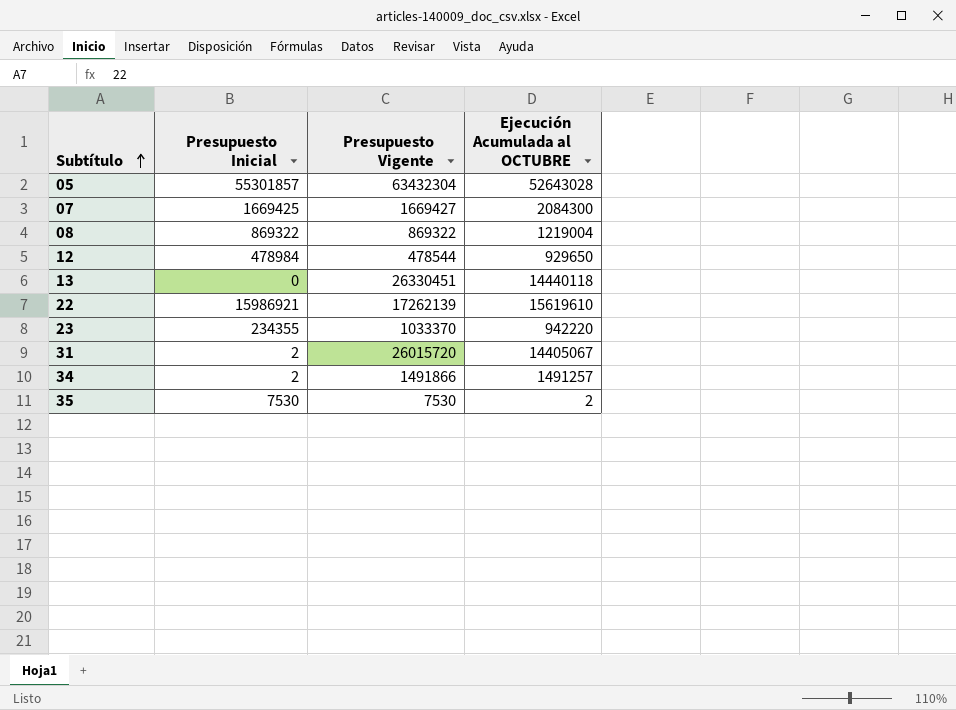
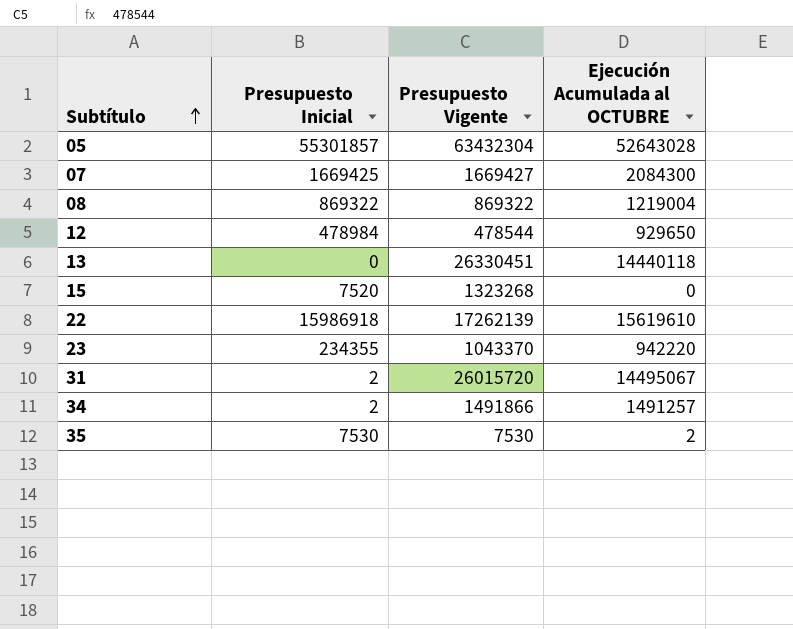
row 15: none -> 7520 | 1323268 | 0
22 | Presupuesto Inicial: 15986921 -> 15986918
23 | Presupuesto Vigente: 1033370 -> 1043370
31 | Ejecución Acumulada al OCTUBRE: 14405067 -> 14495067

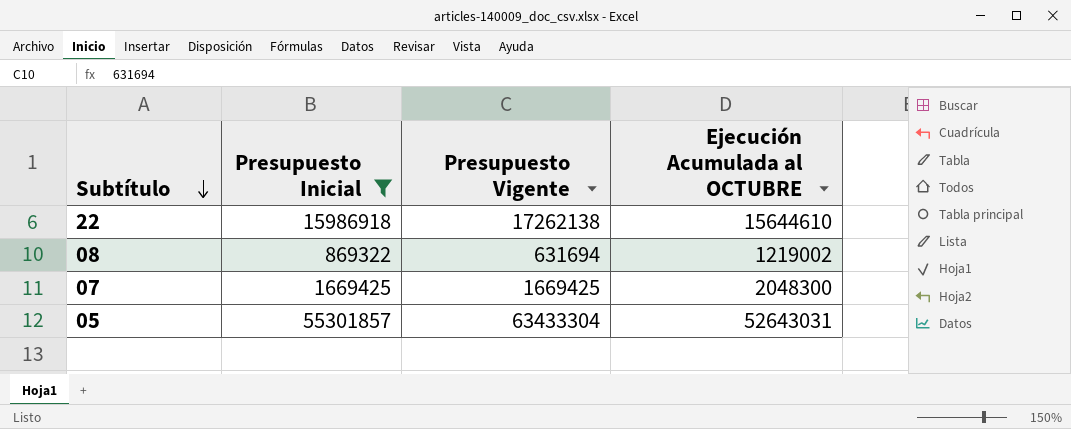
filter: none -> Presupuesto Inicial >= 869322
row order: Subtítulo ascending -> Subtítulo descending
22 | Presupuesto Vigente: 17262139 -> 17262138
22 | Ejecución Acumulada al OCTUBRE: 15619610 -> 15644610
08 | Presupuesto Vigente: 869322 -> 631694
08 | Ejecución Acumulada al OCTUBRE: 1219004 -> 1219002
07 | Presupuesto Vigente: 1669427 -> 1669425
07 | Ejecución Acumulada al OCTUBRE: 2084300 -> 2048300
05 | Presupuesto Vigente: 63432304 -> 63433304
05 | Ejecución Acumulada al OCTUBRE: 52643028 -> 52643031

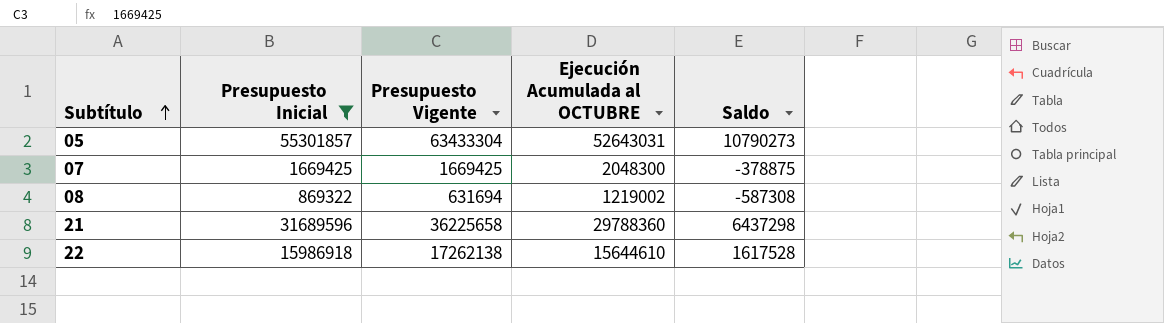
row order: Subtítulo descending -> Subtítulo ascending
column Saldo | formula: none -> [Presupuesto Vigente] - [Ejecución Acumulada al OCTUBRE]
row 21: none -> 31689596 | 36225658 | 29788360 | 6437298

